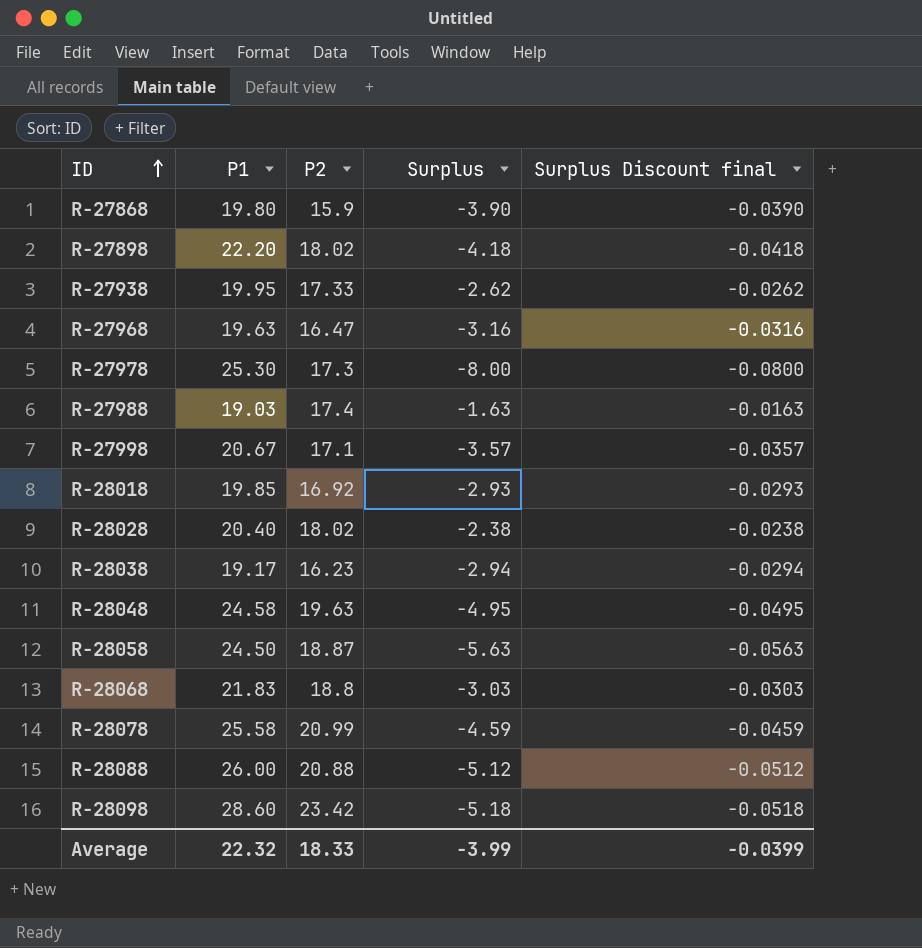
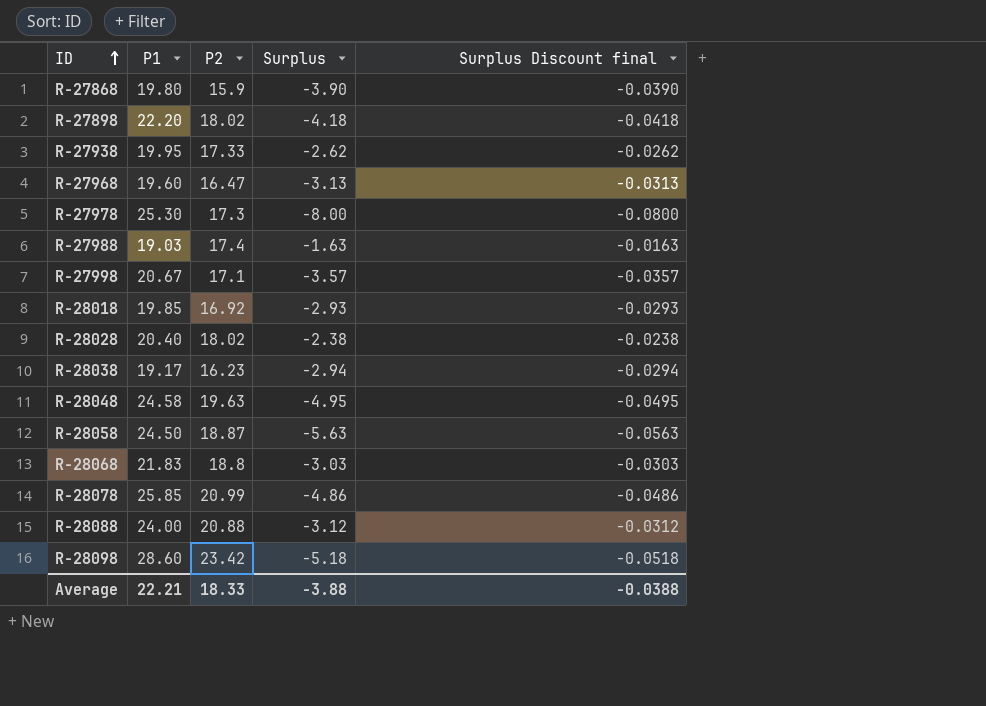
R-27968 | P1: 19.63 -> 19.60
R-27968 | Surplus: -3.16 -> -3.13
R-27968 | Surplus Discount final: -0.0316 -> -0.0313
R-28078 | P1: 25.58 -> 25.85
R-28078 | Surplus: -4.59 -> -4.86
R-28078 | Surplus Discount final: -0.0459 -> -0.0486
R-28088 | P1: 26.00 -> 24.00
R-28088 | Surplus: -5.12 -> -3.12
R-28088 | Surplus Discount final: -0.0512 -> -0.0312
Average | P1: 22.32 -> 22.21
Average | Surplus: -3.99 -> -3.88
Average | Surplus Discount final: -0.0399 -> -0.0388

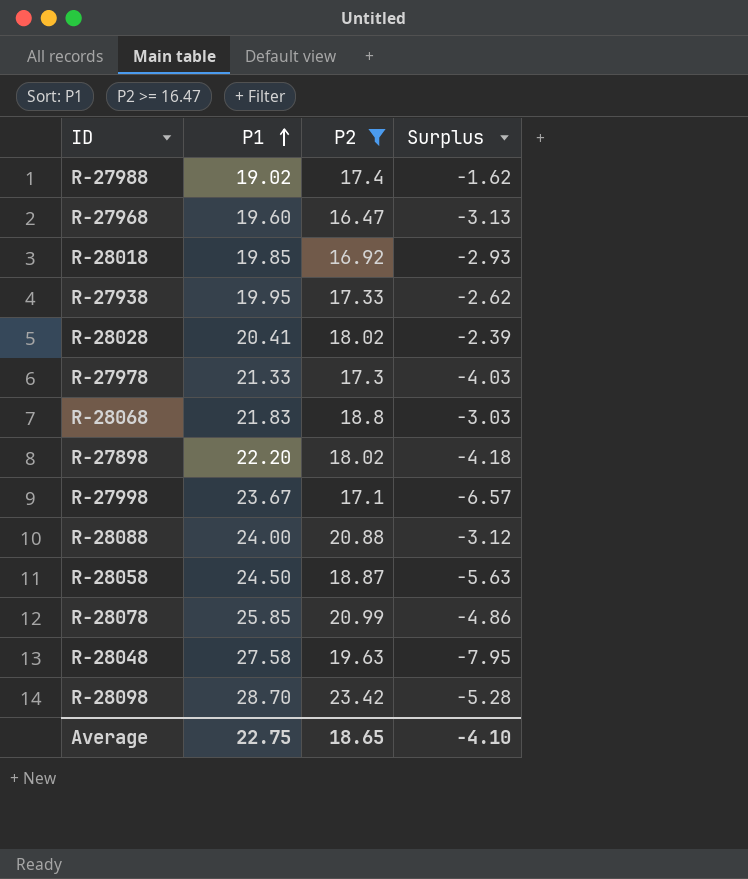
filter: none -> P2 >= 16.47
row order: ID ascending -> P1 ascending
column Surplus Discount final | formula: [Surplus] * 0.01 -> none
R-27988 | P1: 19.03 -> 19.02
R-27988 | Surplus: -1.63 -> -1.62
R-28028 | P1: 20.40 -> 20.41
R-28028 | Surplus: -2.38 -> -2.39
R-27978 | P1: 25.30 -> 21.33
R-27978 | Surplus: -8.00 -> -4.03
R-27998 | P1: 20.67 -> 23.67
R-27998 | Surplus: -3.57 -> -6.57
R-28048 | P1: 24.58 -> 27.58
R-28048 | Surplus: -4.95 -> -7.95
R-28098 | P1: 28.60 -> 28.70
R-28098 | Surplus: -5.18 -> -5.28
Average | P1: 22.21 -> 22.75
Average | P2: 18.33 -> 18.65
Average | Surplus: -3.88 -> -4.10

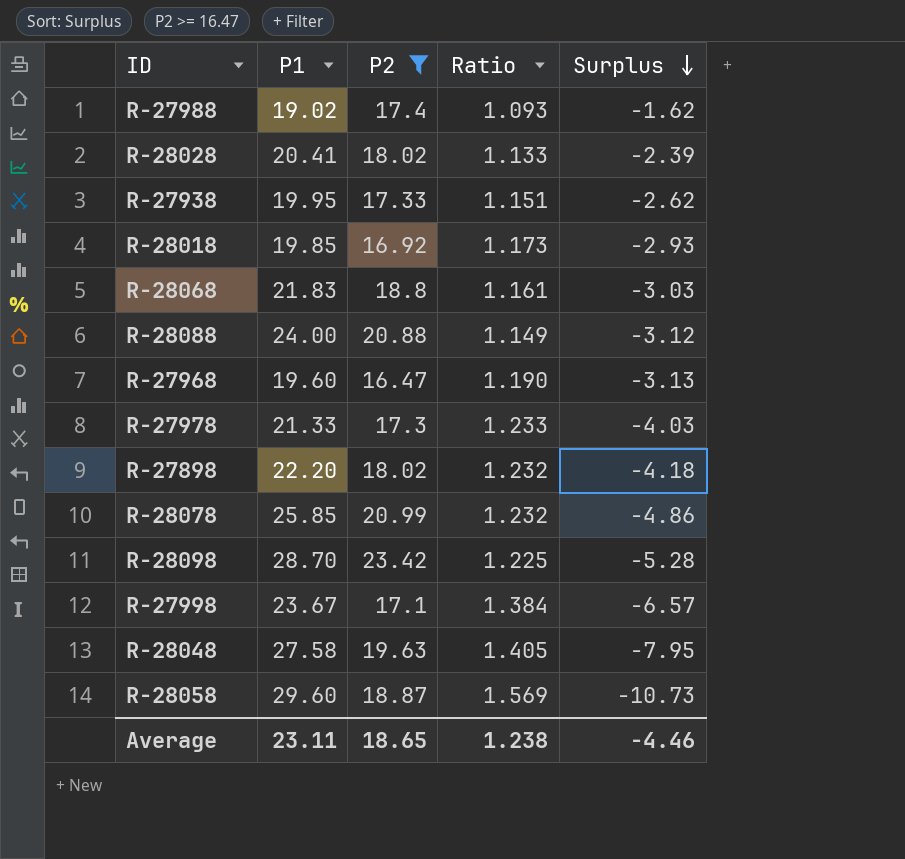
row order: P1 ascending -> Surplus descending
column Ratio | formula: none -> [P1] / [P2]
R-28058 | P1: 24.50 -> 29.60
R-28058 | Surplus: -5.63 -> -10.73
Average | P1: 22.75 -> 23.11
Average | Surplus: -4.10 -> -4.46

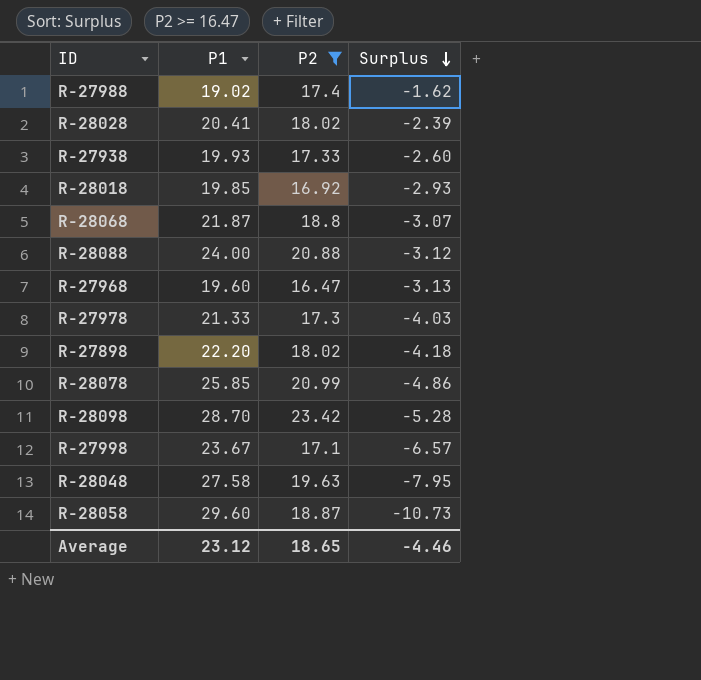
column Ratio | formula: [P1] / [P2] -> none
R-27938 | P1: 19.95 -> 19.93
R-27938 | Surplus: -2.62 -> -2.60
R-28068 | P1: 21.83 -> 21.87
R-28068 | Surplus: -3.03 -> -3.07
Average | P1: 23.11 -> 23.12

